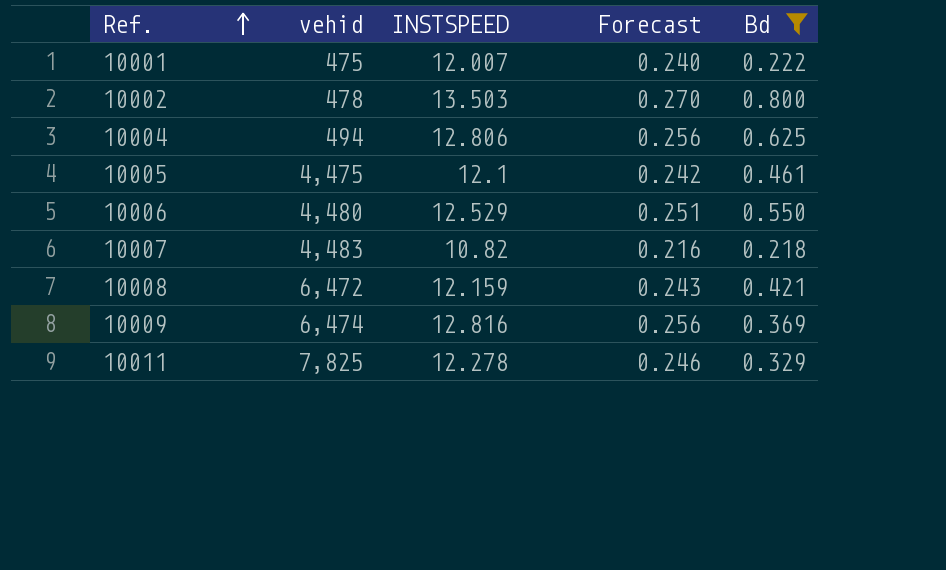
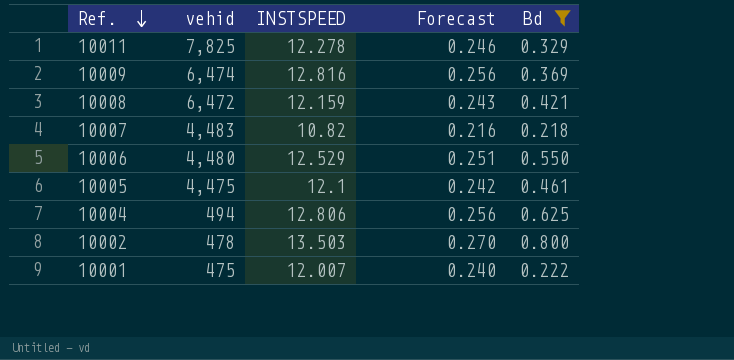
row order: Ref. ascending -> Ref. descending

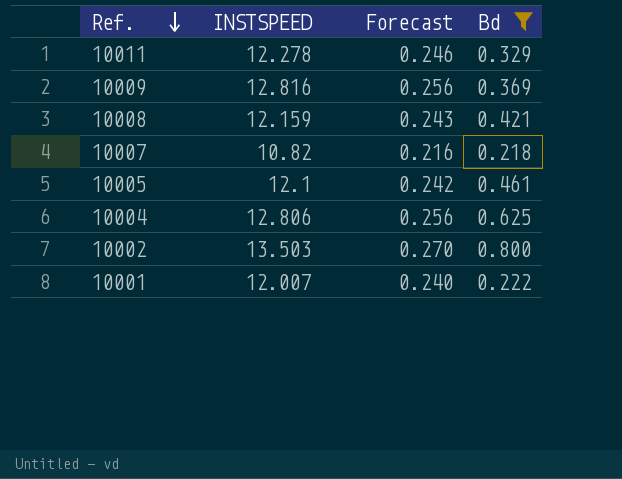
column vehid | position: 2 -> none
row 10006: 4,480 | 12.529 | 0.251 | 0.550 -> none

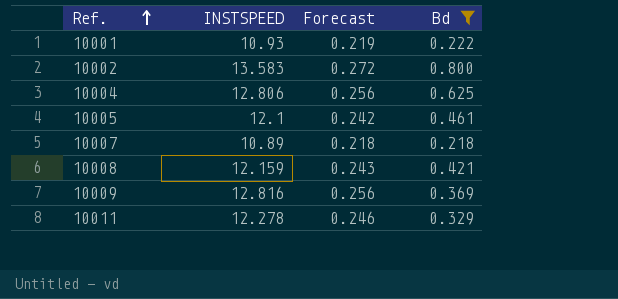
row order: Ref. descending -> Ref. ascending
10001 | INSTSPEED: 12.007 -> 10.93
10001 | Forecast: 0.240 -> 0.219
10002 | INSTSPEED: 13.503 -> 13.583
10002 | Forecast: 0.270 -> 0.272
10007 | INSTSPEED: 10.82 -> 10.89
10007 | Forecast: 0.216 -> 0.218

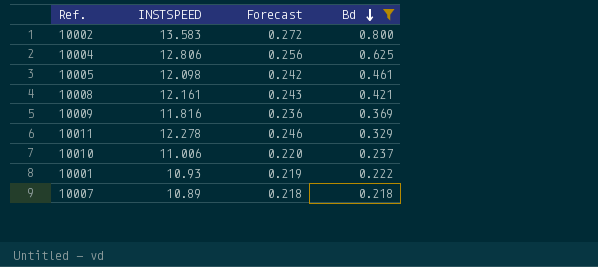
row order: Ref. ascending -> Bd descending
10005 | INSTSPEED: 12.1 -> 12.098
10008 | INSTSPEED: 12.159 -> 12.161
10009 | INSTSPEED: 12.816 -> 11.816
10009 | Forecast: 0.256 -> 0.236
row 10010: none -> 11.006 | 0.220 | 0.237

